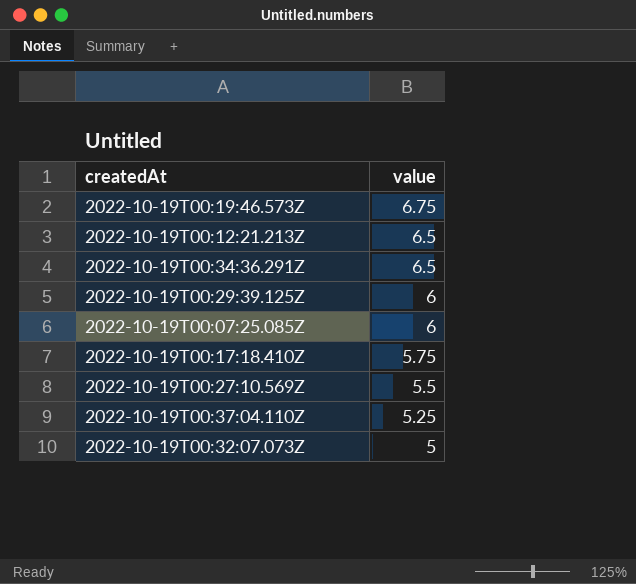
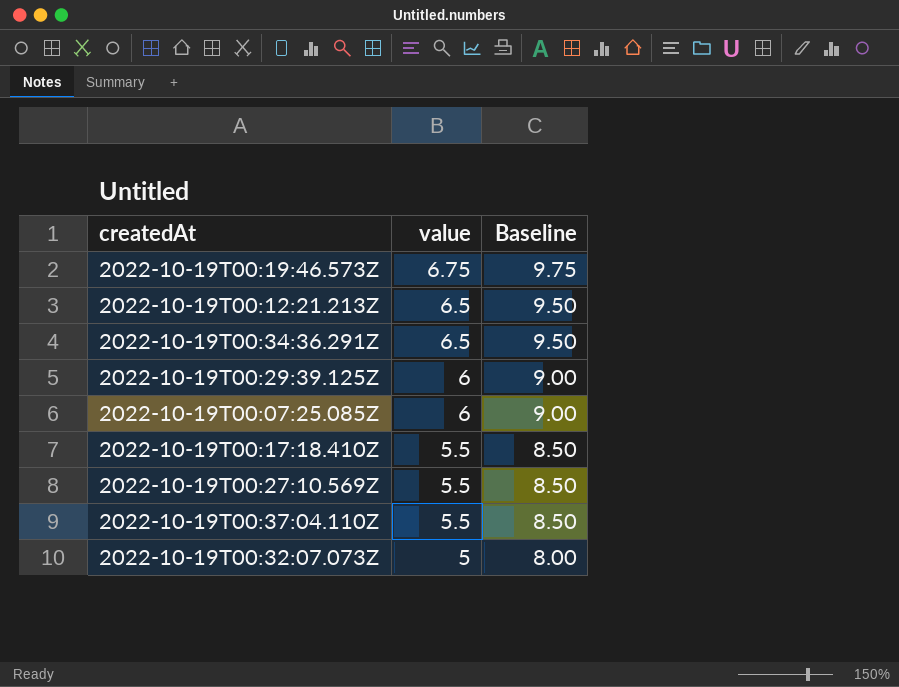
column Baseline | formula: none -> [value] + 3
2022-10-19T00:17:18.410Z | value: 5.75 -> 5.5
2022-10-19T00:37:04.110Z | value: 5.25 -> 5.5

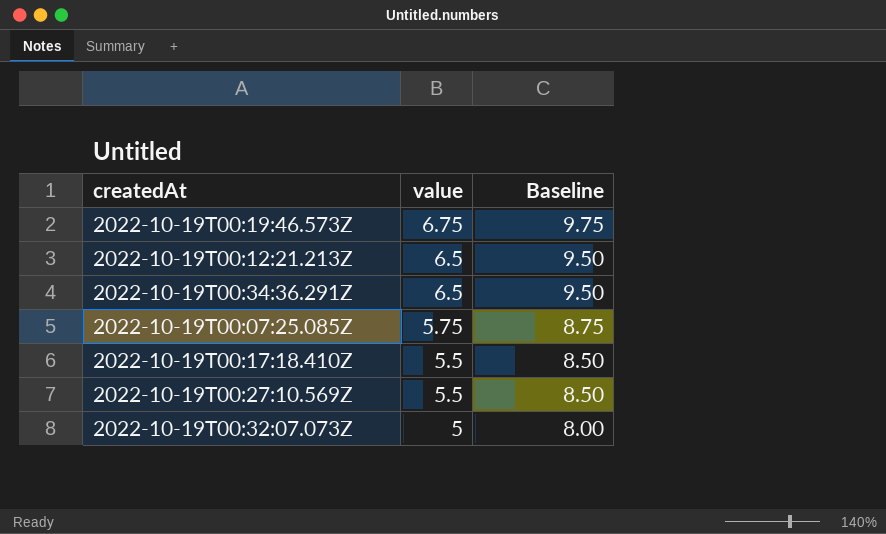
row 2022-10-19T00:29:39.125Z: 6 | 9.00 -> none
row 2022-10-19T00:37:04.110Z: 5.5 | 8.50 -> none
2022-10-19T00:07:25.085Z | value: 6 -> 5.75
2022-10-19T00:07:25.085Z | Baseline: 9.00 -> 8.75

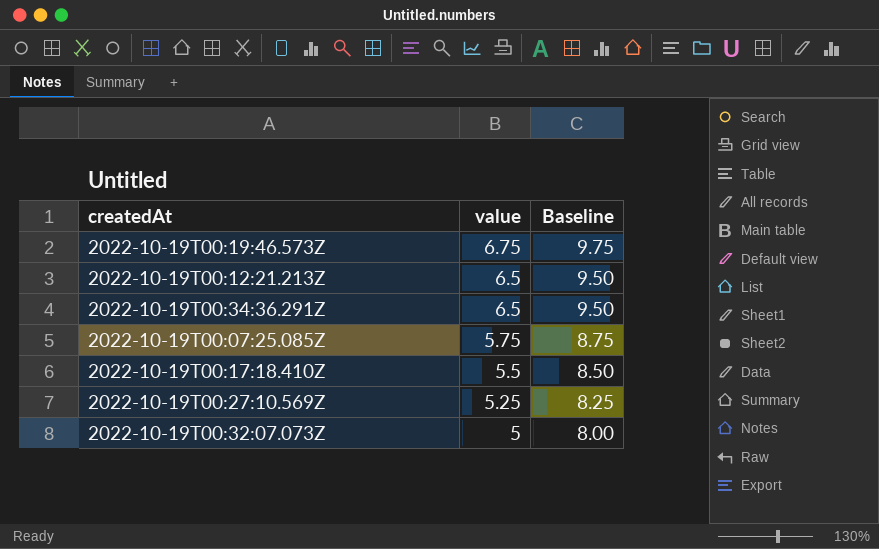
2022-10-19T00:27:10.569Z | value: 5.5 -> 5.25
2022-10-19T00:27:10.569Z | Baseline: 8.50 -> 8.25

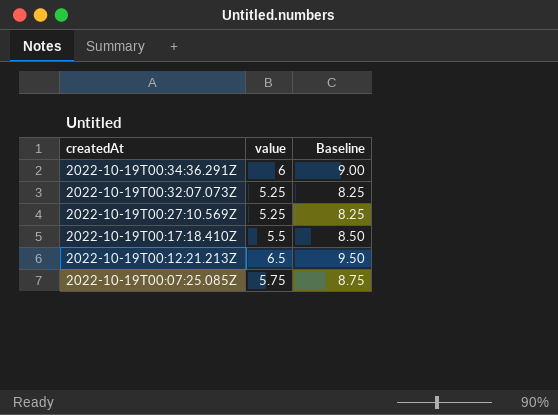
row order: value descending -> createdAt descending
row 2022-10-19T00:19:46.573Z: 6.75 | 9.75 -> none
2022-10-19T00:34:36.291Z | value: 6.5 -> 6
2022-10-19T00:34:36.291Z | Baseline: 9.50 -> 9.00
2022-10-19T00:32:07.073Z | value: 5 -> 5.25
2022-10-19T00:32:07.073Z | Baseline: 8.00 -> 8.25

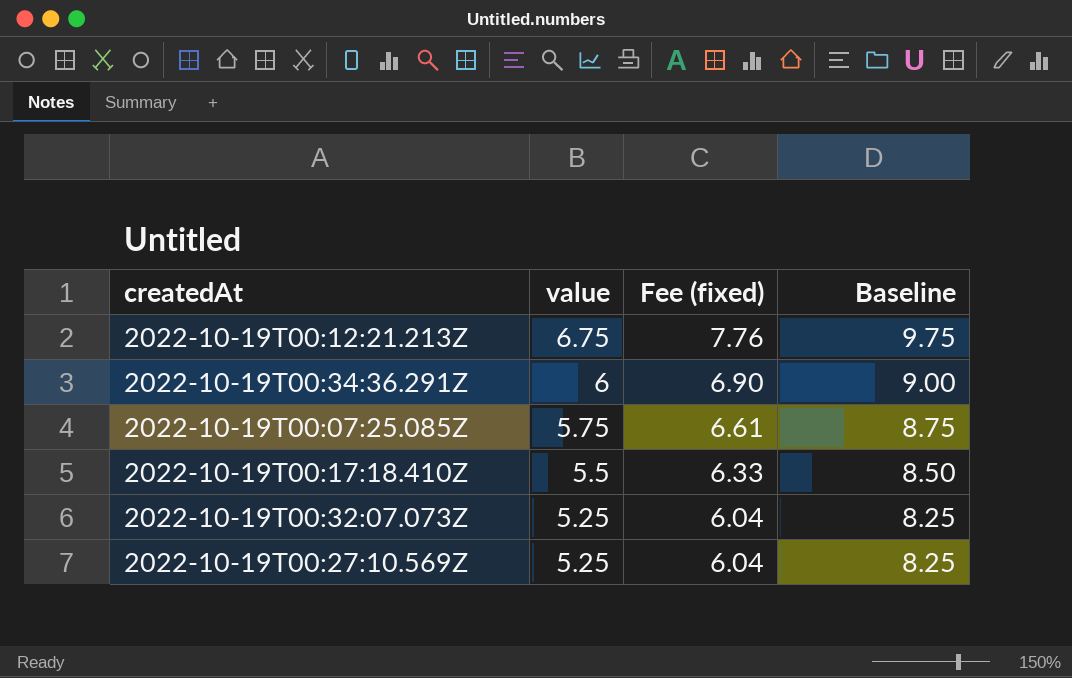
row order: createdAt descending -> value descending
column Fee (fixed) | formula: none -> [value] * 1.15
2022-10-19T00:12:21.213Z | value: 6.5 -> 6.75
2022-10-19T00:12:21.213Z | Baseline: 9.50 -> 9.75

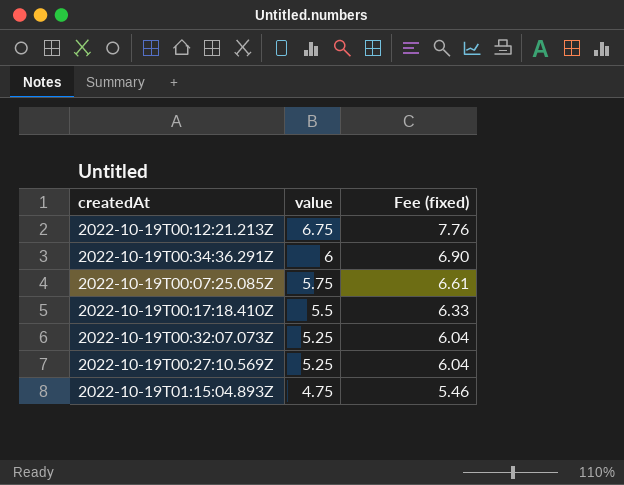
column Baseline | formula: [value] + 3 -> none
row 2022-10-19T01:15:04.893Z: none -> 4.75 | 5.46

